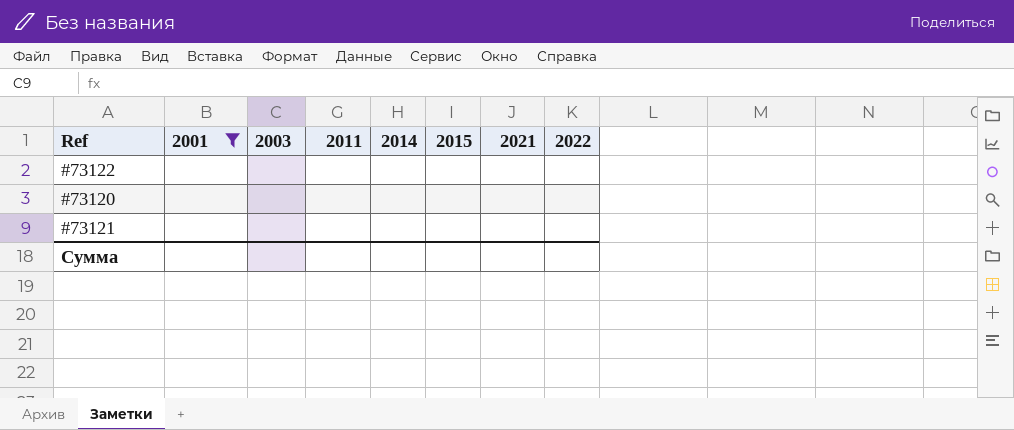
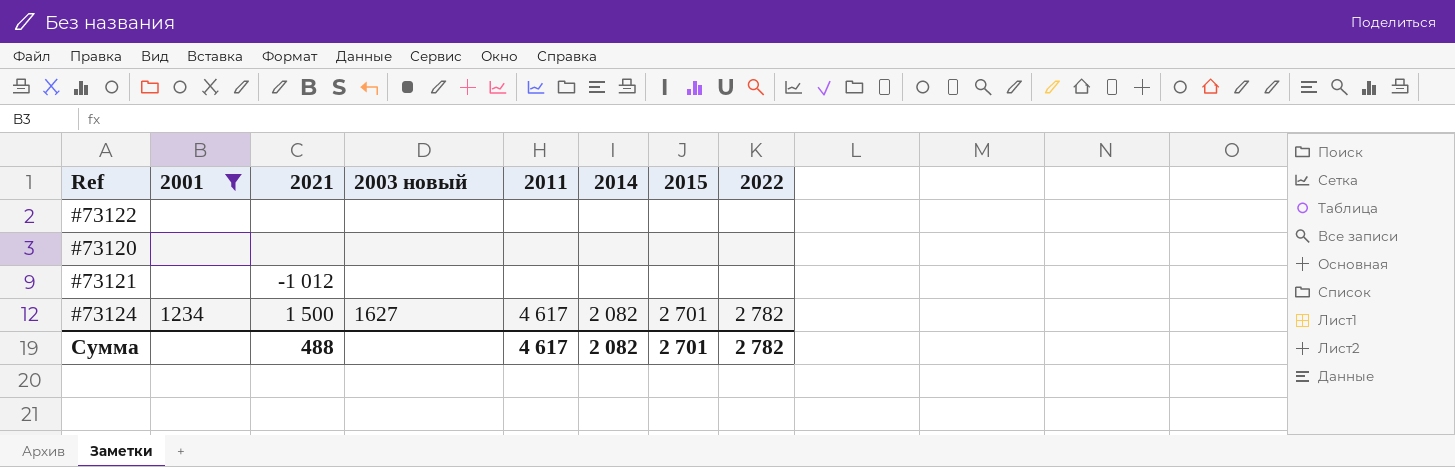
column 2021 | position: 7 -> 3
column name: 2003 -> 2003 новый
#73121 | 2021: none -> -1 012
row #73124: none -> 1234 | 1 500 | 1627 | 4 617 | 2 082 | 2 701 | 2 782
Сумма | 2021: none -> 488
Сумма | 2011: none -> 4 617
Сумма | 2014: none -> 2 082
Сумма | 2015: none -> 2 701
Сумма | 2022: none -> 2 782

